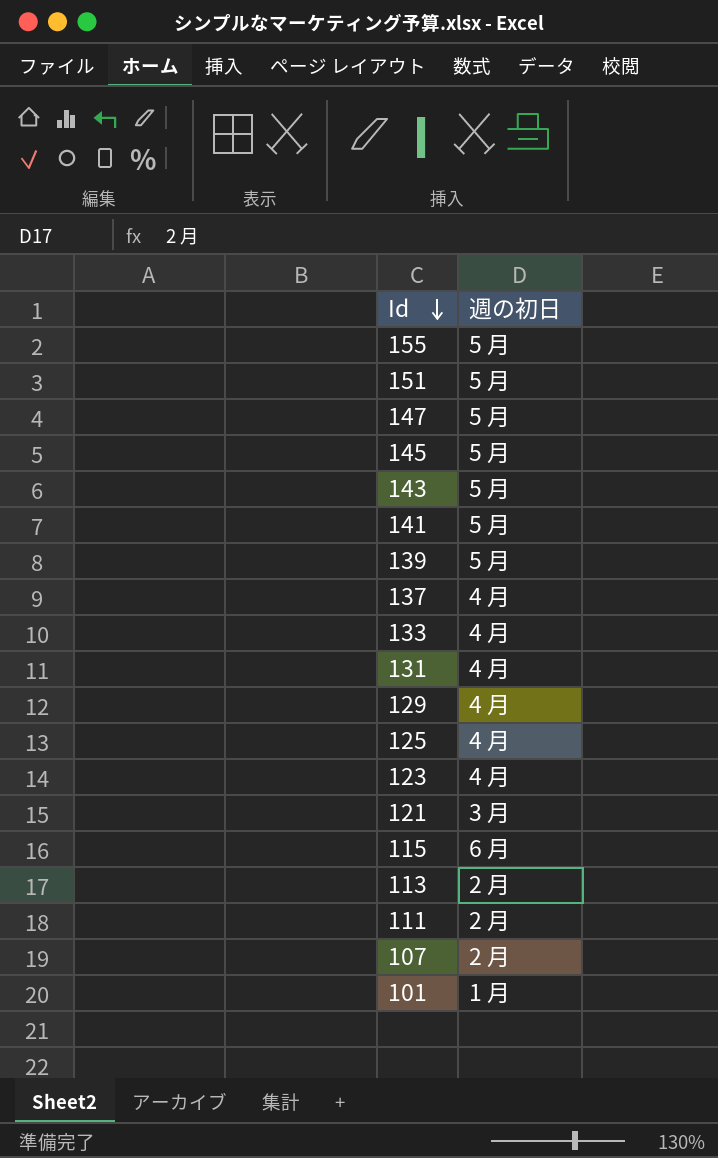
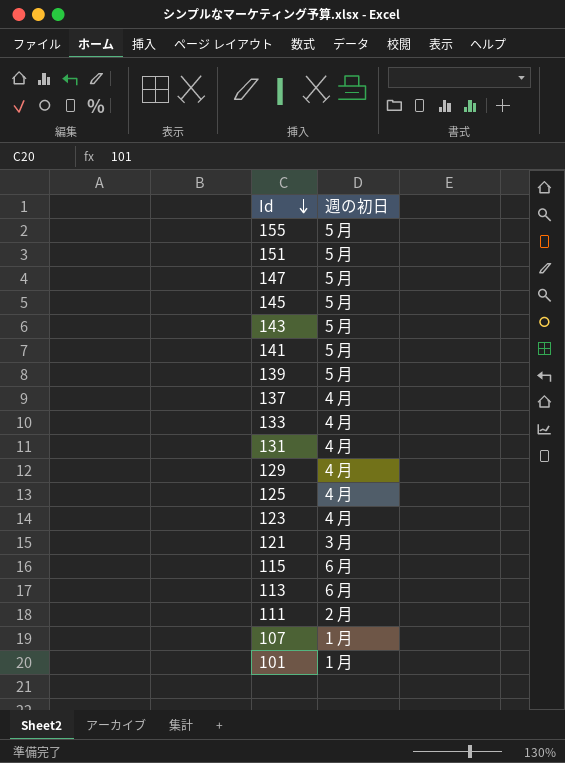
113 | 週の初日: 2 月 -> 6 月
107 | 週の初日: 2 月 -> 1 月

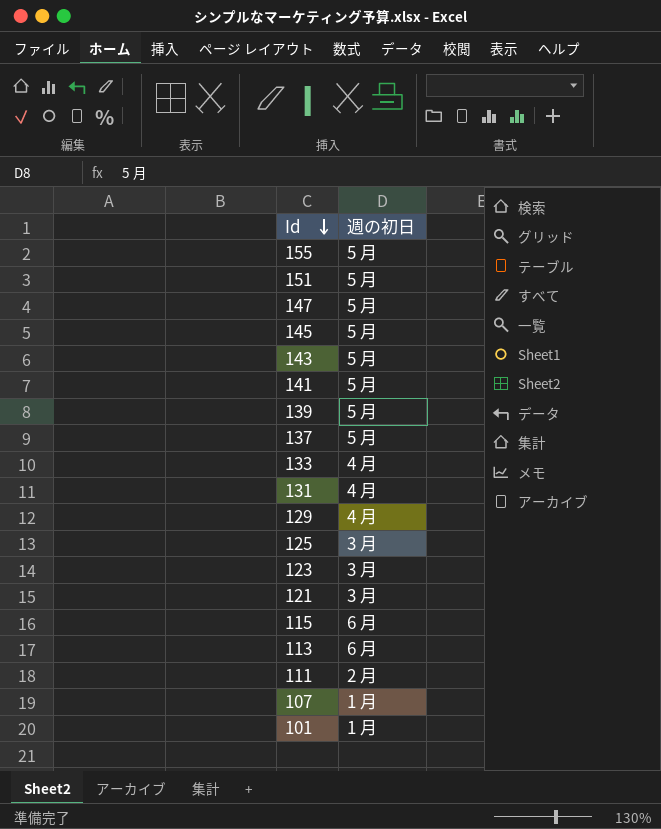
137 | 週の初日: 4 月 -> 5 月
125 | 週の初日: 4 月 -> 3 月
123 | 週の初日: 4 月 -> 3 月

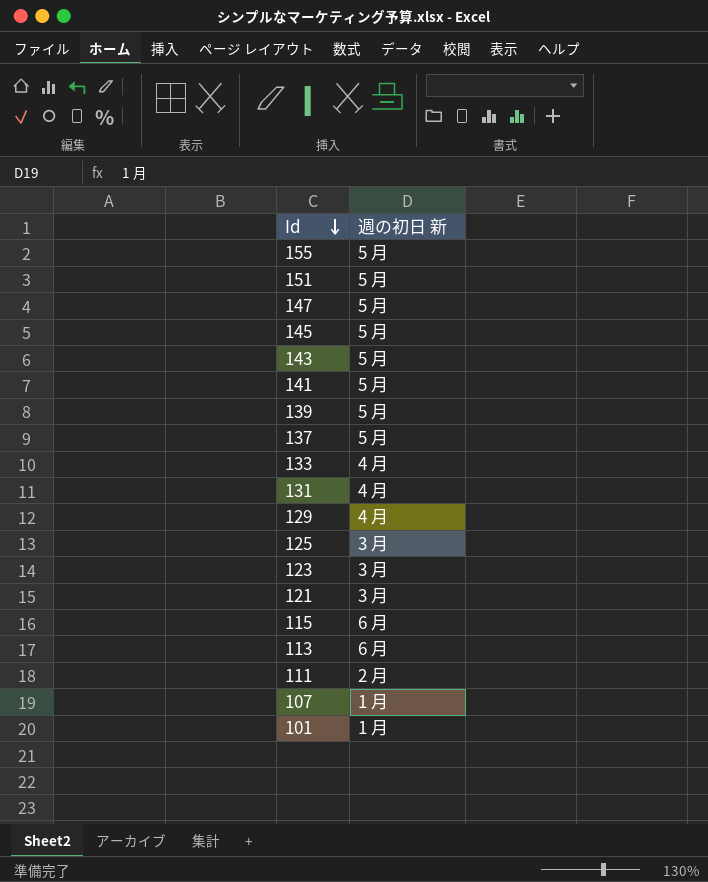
column name: 週の初日 -> 週の初日 新

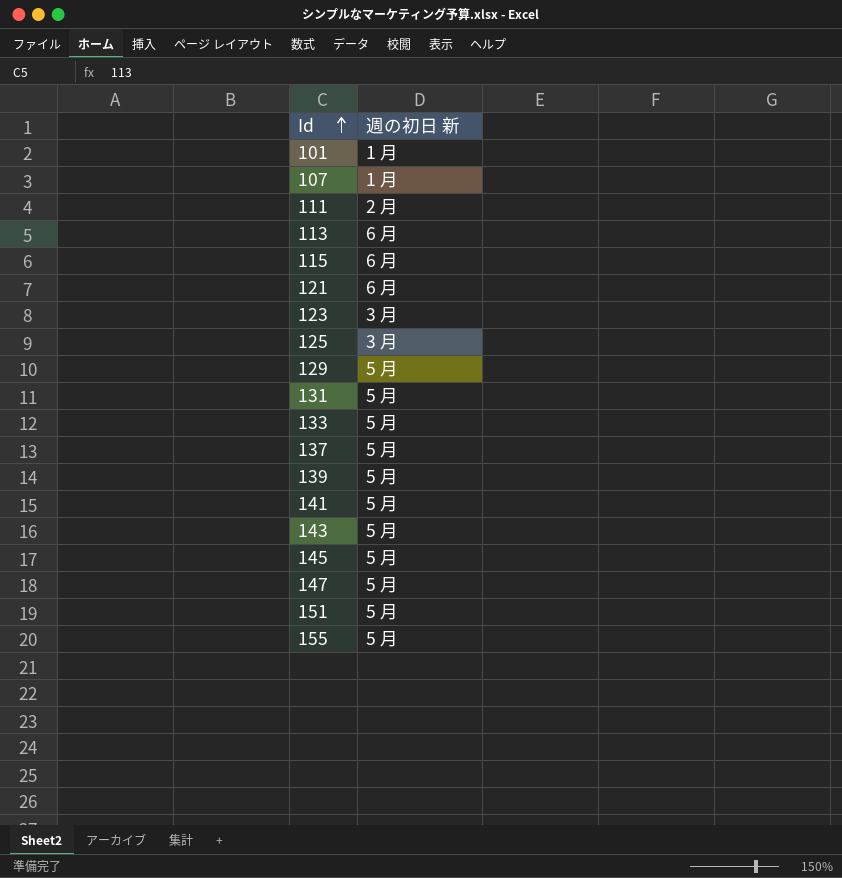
row order: Id descending -> Id ascending
121 | 週の初日 新: 3 月 -> 6 月
129 | 週の初日 新: 4 月 -> 5 月
131 | 週の初日 新: 4 月 -> 5 月
133 | 週の初日 新: 4 月 -> 5 月

